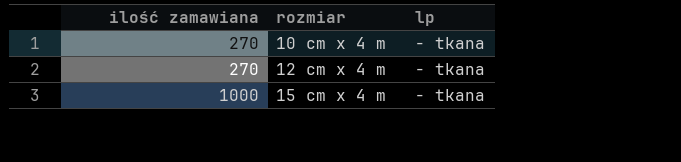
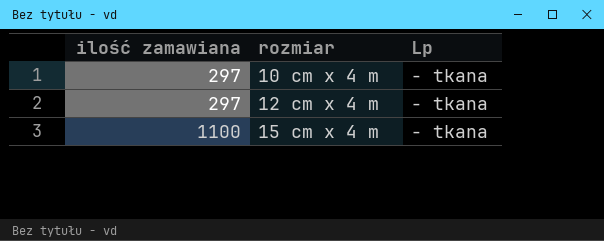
column name: lp -> Lp
10 cm x 4 m | ilość zamawiana: 270 -> 297
12 cm x 4 m | ilość zamawiana: 270 -> 297
15 cm x 4 m | ilość zamawiana: 1000 -> 1100

